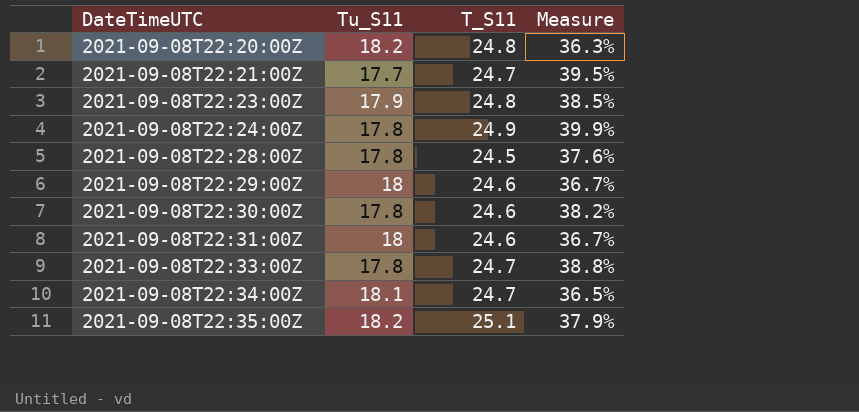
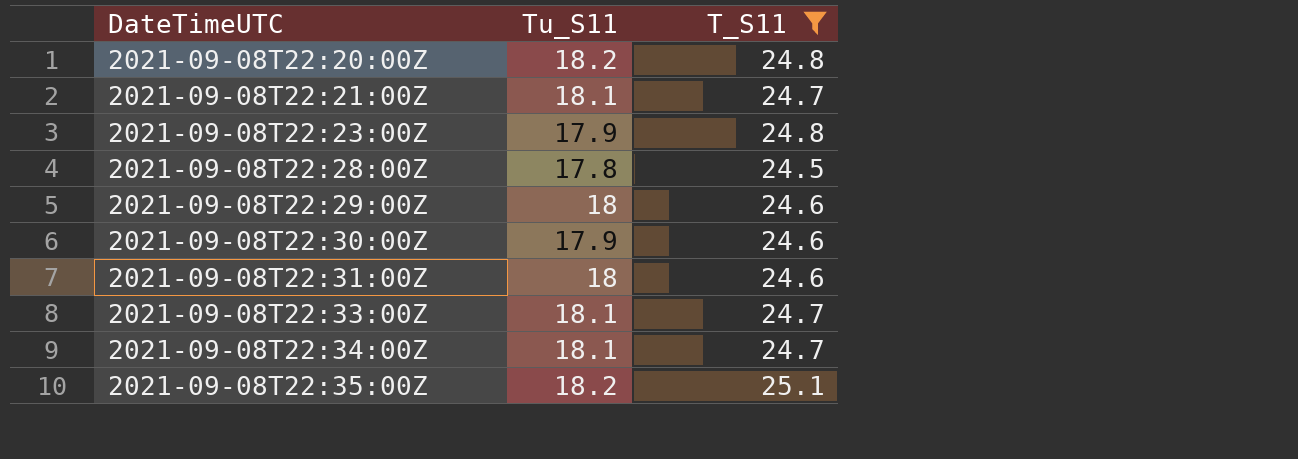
filter: none -> T_S11 != 24.9
column Measure | formula: ([T_S11] - [Tu_S11]) / [Tu_S11] -> none
2021-09-08T22:21:00Z | Tu_S11: 17.7 -> 18.1
2021-09-08T22:30:00Z | Tu_S11: 17.8 -> 17.9
2021-09-08T22:33:00Z | Tu_S11: 17.8 -> 18.1

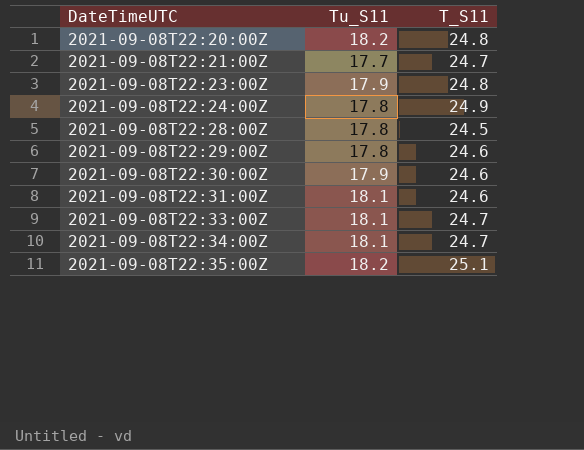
filter: T_S11 != 24.9 -> none
2021-09-08T22:21:00Z | Tu_S11: 18.1 -> 17.7
2021-09-08T22:29:00Z | Tu_S11: 18 -> 17.8
2021-09-08T22:31:00Z | Tu_S11: 18 -> 18.1

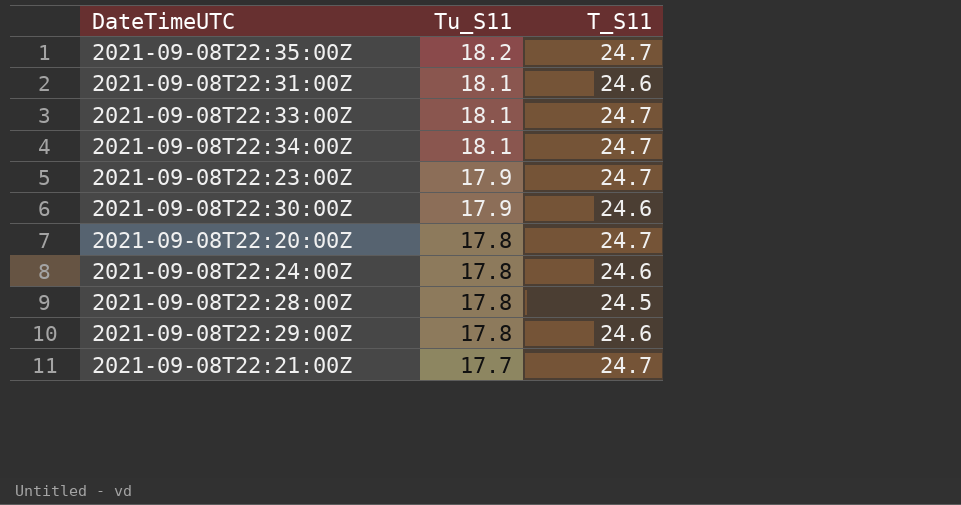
row order: DateTimeUTC ascending -> Tu_S11 descending
2021-09-08T22:35:00Z | T_S11: 25.1 -> 24.7
2021-09-08T22:23:00Z | T_S11: 24.8 -> 24.7
2021-09-08T22:20:00Z | Tu_S11: 18.2 -> 17.8
2021-09-08T22:20:00Z | T_S11: 24.8 -> 24.7
2021-09-08T22:24:00Z | T_S11: 24.9 -> 24.6

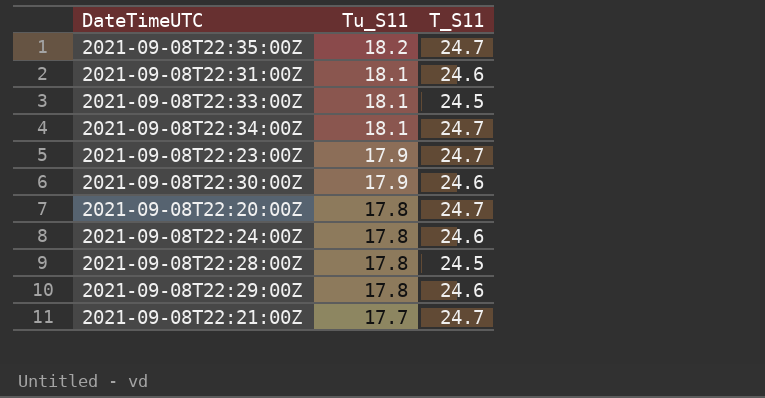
2021-09-08T22:33:00Z | T_S11: 24.7 -> 24.5

